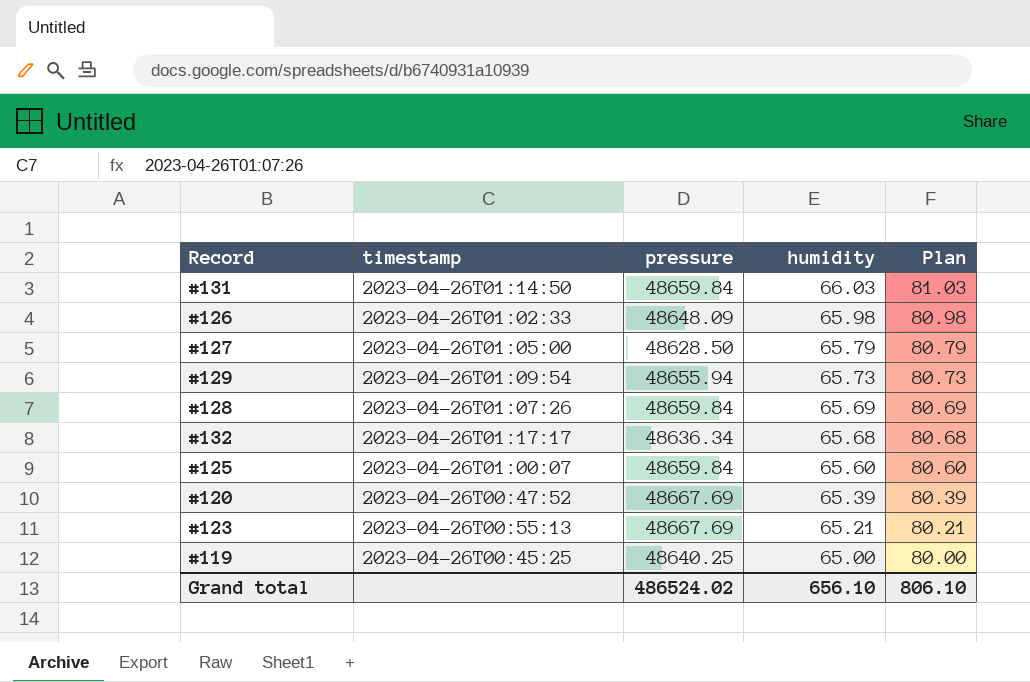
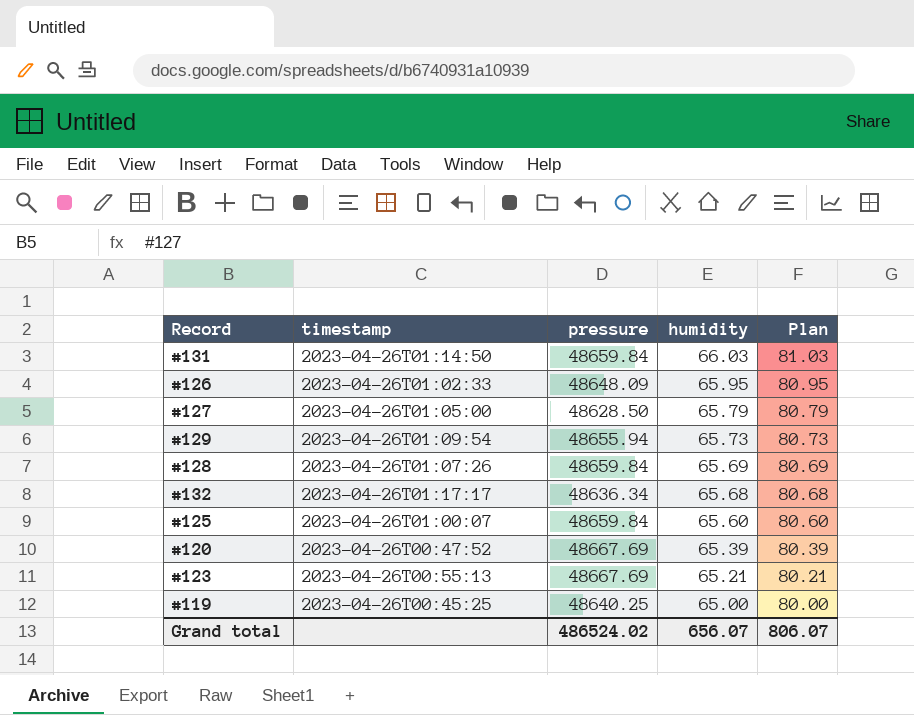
#126 | humidity: 65.98 -> 65.95
#126 | Plan: 80.98 -> 80.95
Grand total | humidity: 656.10 -> 656.07
Grand total | Plan: 806.10 -> 806.07

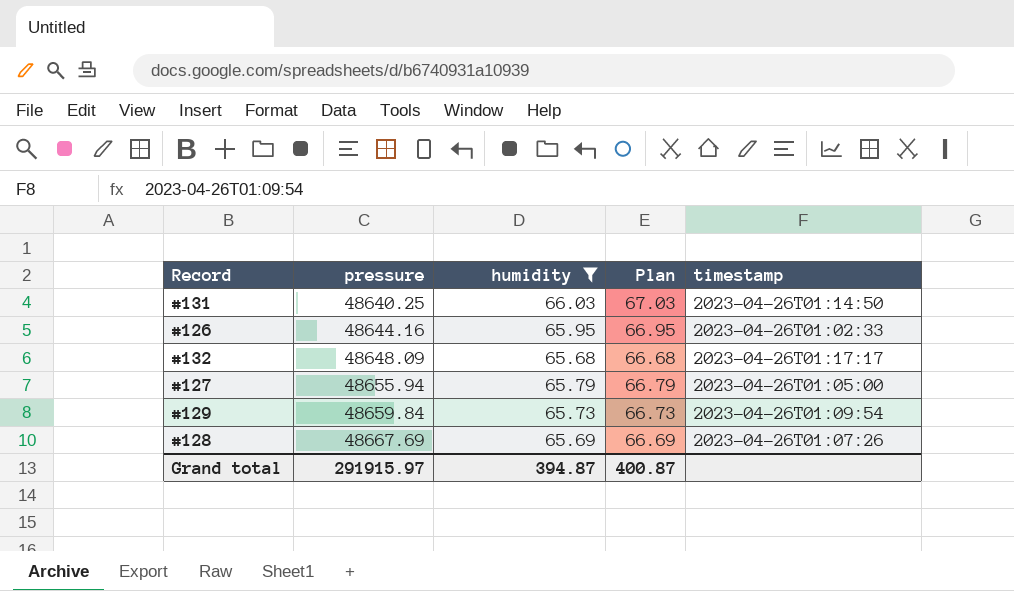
filter: none -> humidity >= 65.68
row order: humidity descending -> pressure ascending
column Plan | formula: [humidity] + 15 -> [humidity] + 1
column timestamp | position: 2 -> 5
#131 | pressure: 48659.84 -> 48640.25
#126 | pressure: 48648.09 -> 48644.16
#132 | pressure: 48636.34 -> 48648.09
#127 | pressure: 48628.50 -> 48655.94
#129 | pressure: 48655.94 -> 48659.84
#128 | pressure: 48659.84 -> 48667.69
Grand total | pressure: 486524.02 -> 291915.97
Grand total | humidity: 656.07 -> 394.87
Grand total | Plan: 806.07 -> 400.87

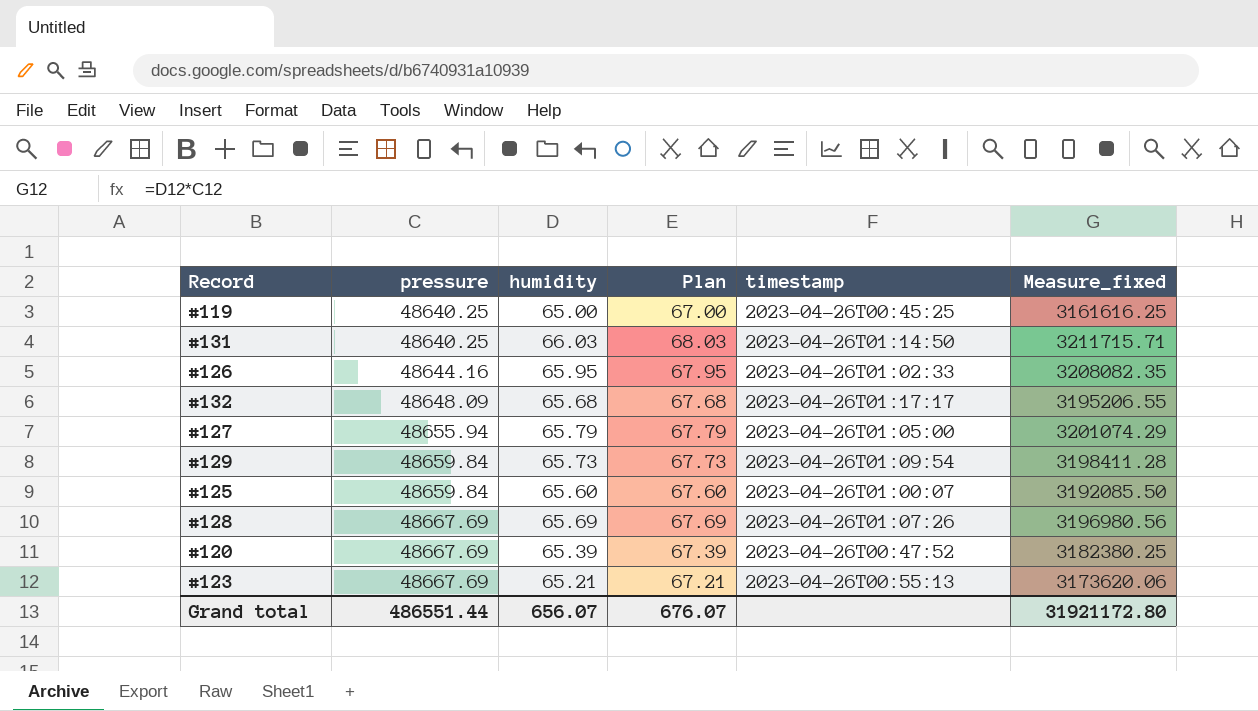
filter: humidity >= 65.68 -> none
column Plan | formula: [humidity] + 1 -> [humidity] + 2
column Measure_fixed | formula: none -> [pressure] * [humidity]
Grand total | pressure: 291915.97 -> 486551.44
Grand total | humidity: 394.87 -> 656.07
Grand total | Plan: 400.87 -> 676.07

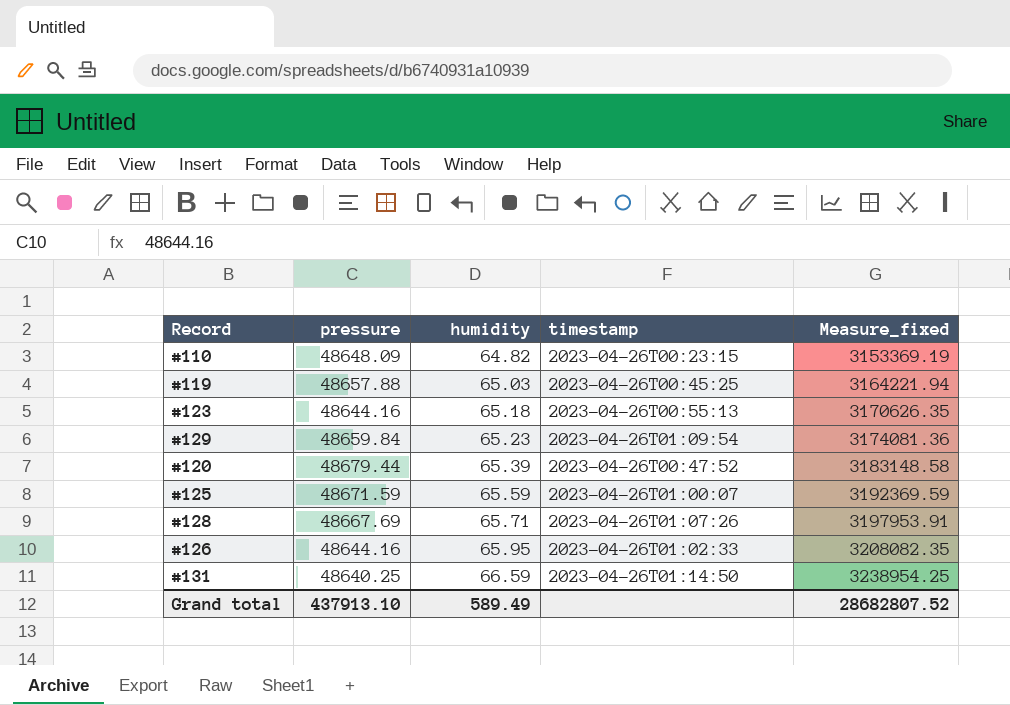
row order: pressure ascending -> humidity ascending
column Plan | formula: [humidity] + 2 -> none
row #132: 48648.09 | 65.68 | 67.68 | 2023-04-26T01:17:17 | 3195206.55 -> none
row #127: 48655.94 | 65.79 | 67.79 | 2023-04-26T01:05:00 | 3201074.29 -> none
row #110: none -> 48648.09 | 64.82 | 2023-04-26T00:23:15 | 3153369.19
#119 | pressure: 48640.25 -> 48657.88
#119 | humidity: 65.00 -> 65.03
#119 | Measure_fixed: 3161616.25 -> 3164221.94
#123 | pressure: 48667.69 -> 48644.16
#123 | humidity: 65.21 -> 65.18
#123 | Measure_fixed: 3173620.06 -> 3170626.35
#129 | humidity: 65.73 -> 65.23
#129 | Measure_fixed: 3198411.28 -> 3174081.36
#120 | pressure: 48667.69 -> 48679.44
#120 | Measure_fixed: 3182380.25 -> 3183148.58
#125 | pressure: 48659.84 -> 48671.59
#125 | humidity: 65.60 -> 65.59
#125 | Measure_fixed: 3192085.50 -> 3192369.59
#128 | humidity: 65.69 -> 65.71
#128 | Measure_fixed: 3196980.56 -> 3197953.91
#131 | humidity: 66.03 -> 66.59
#131 | Measure_fixed: 3211715.71 -> 3238954.25
Grand total | pressure: 486551.44 -> 437913.10
Grand total | humidity: 656.07 -> 589.49
Grand total | Measure_fixed: 31921172.80 -> 28682807.52

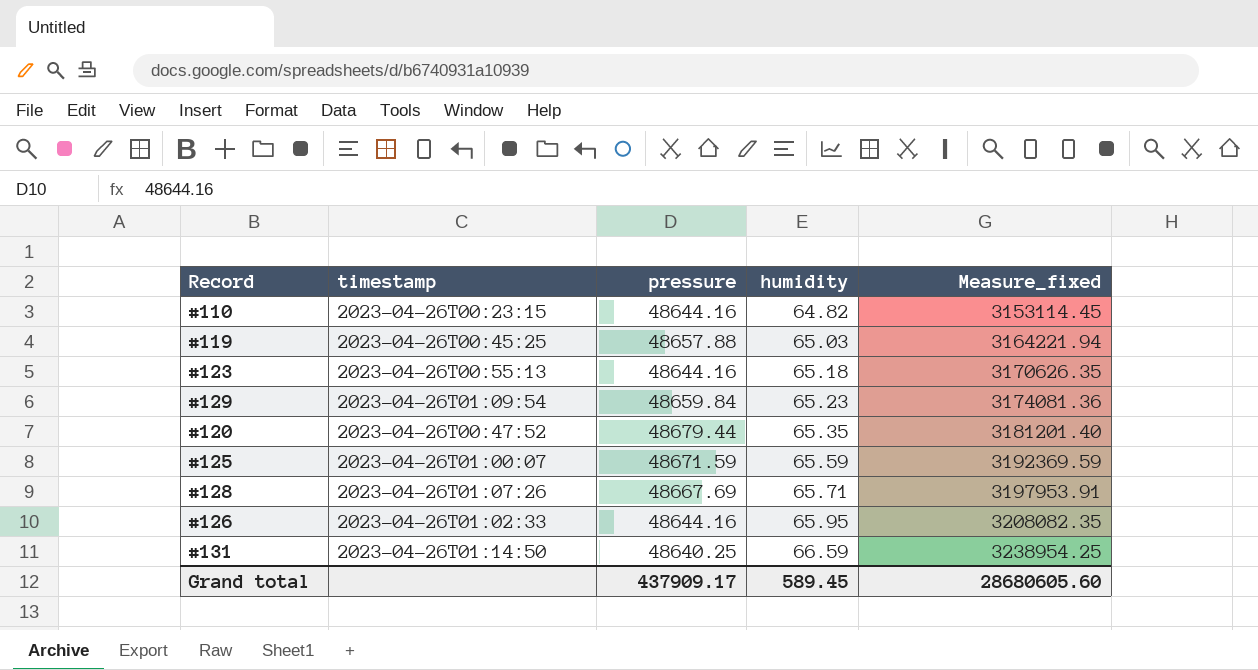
column timestamp | position: 4 -> 2
#110 | pressure: 48648.09 -> 48644.16
#110 | Measure_fixed: 3153369.19 -> 3153114.45
#120 | humidity: 65.39 -> 65.35
#120 | Measure_fixed: 3183148.58 -> 3181201.40
Grand total | pressure: 437913.10 -> 437909.17
Grand total | humidity: 589.49 -> 589.45
Grand total | Measure_fixed: 28682807.52 -> 28680605.60

